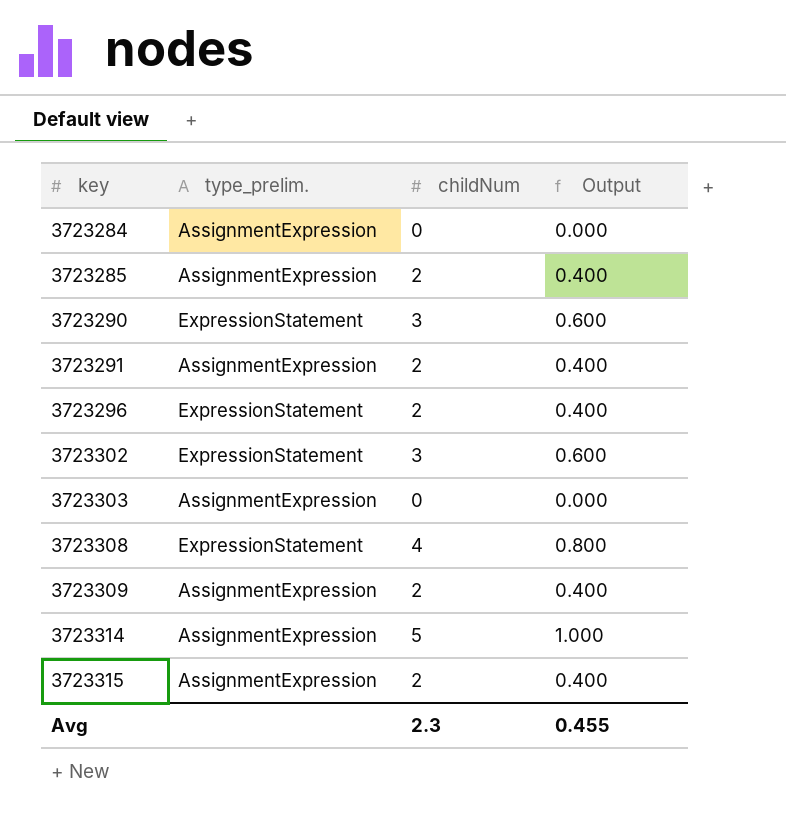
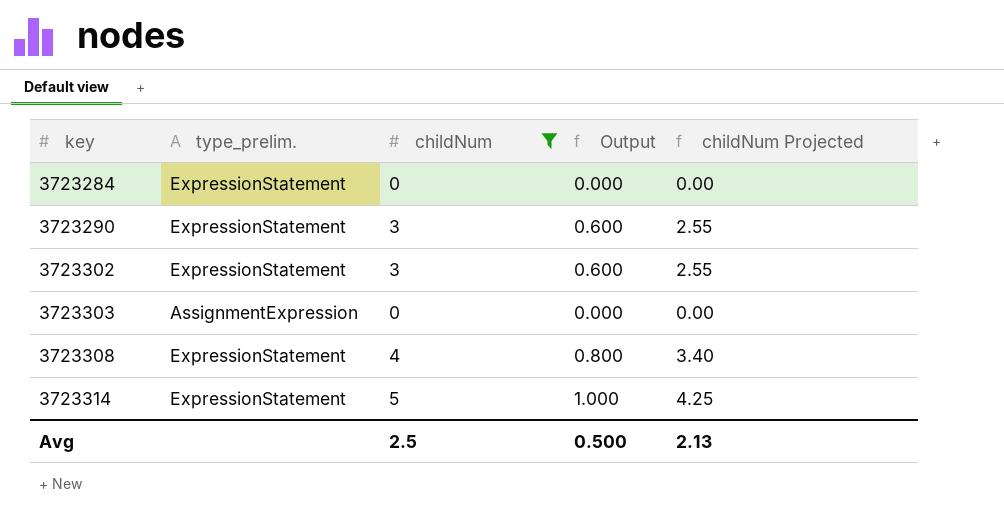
filter: none -> childNum != 2
column childNum Projected | formula: none -> [childNum] * 0.85
3723284 | type_prelim.: AssignmentExpression -> ExpressionStatement
3723314 | type_prelim.: AssignmentExpression -> ExpressionStatement
Avg | childNum: 2.3 -> 2.5
Avg | Output: 0.455 -> 0.500

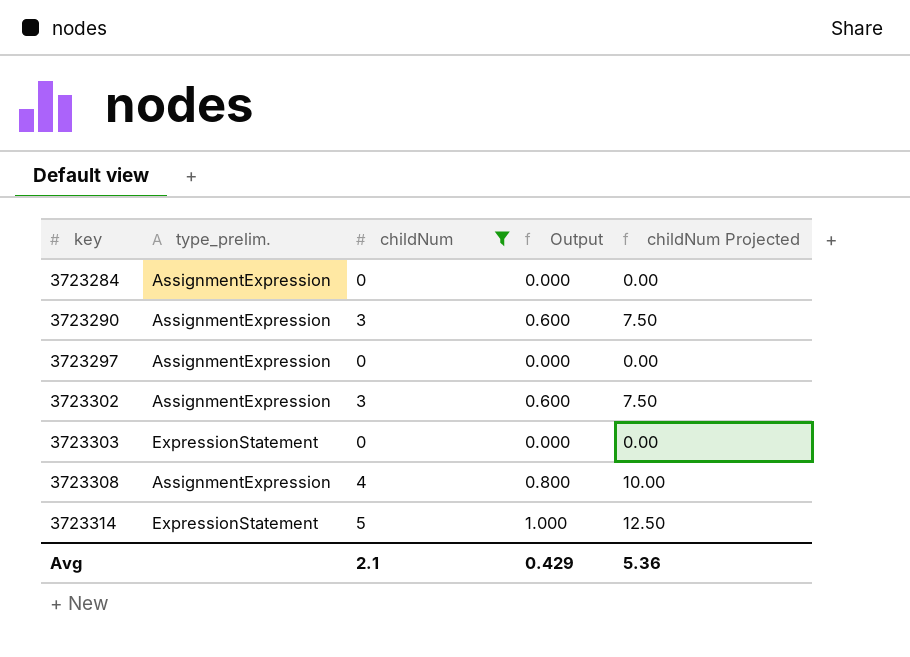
column childNum Projected | formula: [childNum] * 0.85 -> [childNum] * 2.5
3723284 | type_prelim.: ExpressionStatement -> AssignmentExpression
3723290 | type_prelim.: ExpressionStatement -> AssignmentExpression
row 3723297: none -> AssignmentExpression | 0 | 0.000 | 0.00
3723302 | type_prelim.: ExpressionStatement -> AssignmentExpression
3723303 | type_prelim.: AssignmentExpression -> ExpressionStatement
3723308 | type_prelim.: ExpressionStatement -> AssignmentExpression
Avg | childNum: 2.5 -> 2.1
Avg | Output: 0.500 -> 0.429
Avg | childNum Projected: 2.13 -> 5.36

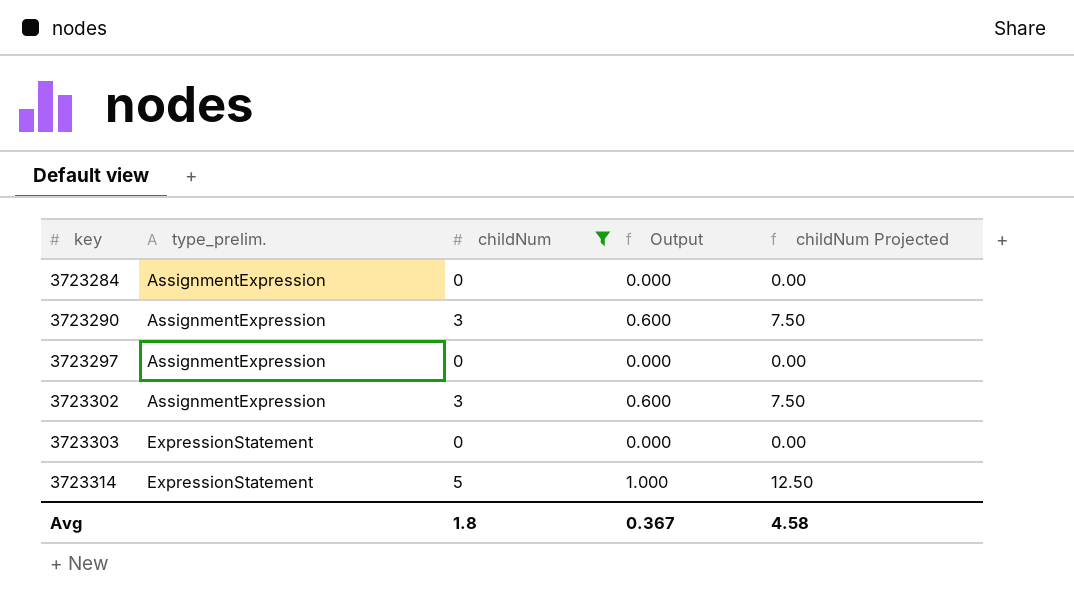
row 3723308: AssignmentExpression | 4 | 0.800 | 10.00 -> none
Avg | childNum: 2.1 -> 1.8
Avg | Output: 0.429 -> 0.367
Avg | childNum Projected: 5.36 -> 4.58

